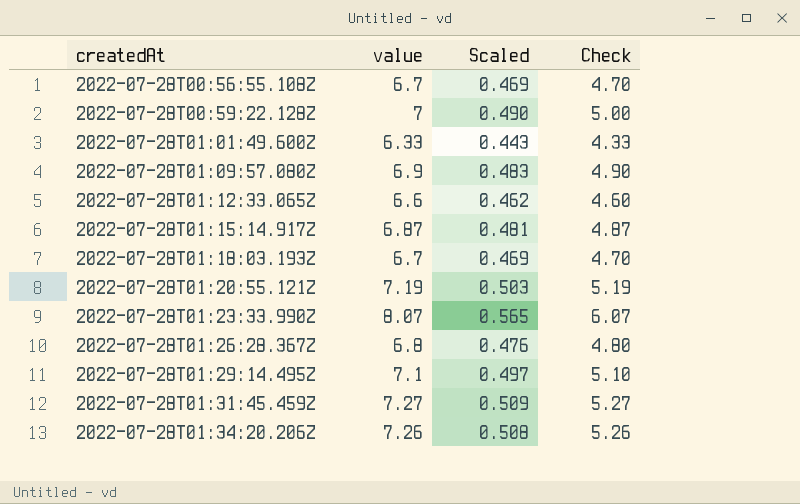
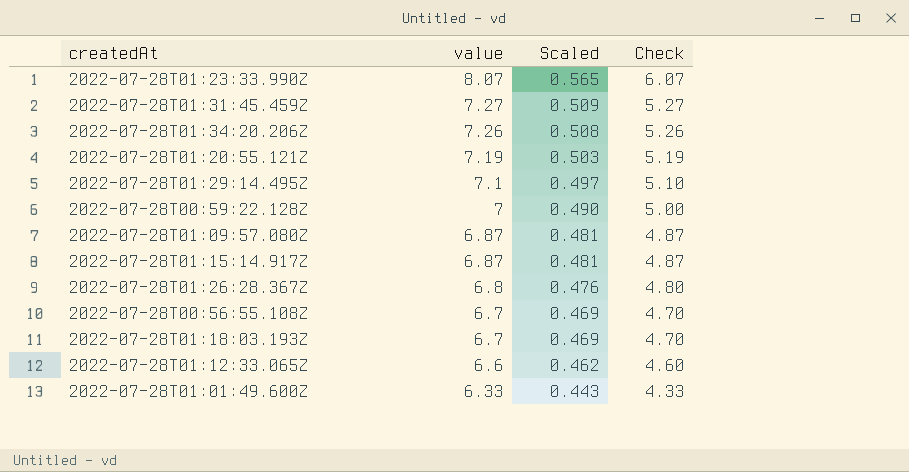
row order: createdAt ascending -> value descending
2022-07-28T01:09:57.080Z | value: 6.9 -> 6.87
2022-07-28T01:09:57.080Z | Scaled: 0.483 -> 0.481
2022-07-28T01:09:57.080Z | Check: 4.90 -> 4.87

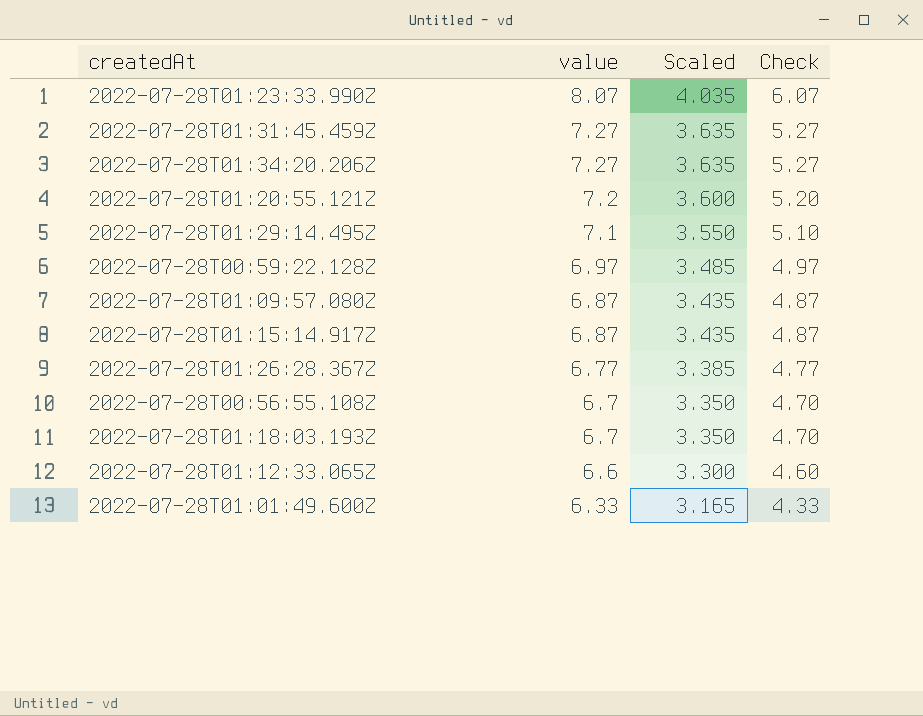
column Scaled | formula: [value] * 0.07 -> [value] * 0.5
2022-07-28T01:34:20.206Z | value: 7.26 -> 7.27
2022-07-28T01:34:20.206Z | Check: 5.26 -> 5.27
2022-07-28T01:20:55.121Z | value: 7.19 -> 7.2
2022-07-28T01:20:55.121Z | Check: 5.19 -> 5.20
2022-07-28T00:59:22.128Z | value: 7 -> 6.97
2022-07-28T00:59:22.128Z | Check: 5.00 -> 4.97
2022-07-28T01:26:28.367Z | value: 6.8 -> 6.77
2022-07-28T01:26:28.367Z | Check: 4.80 -> 4.77

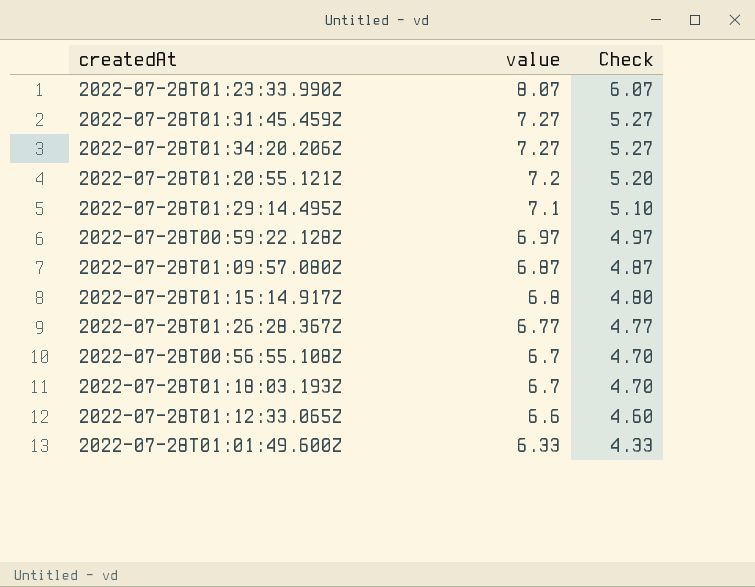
column Scaled | formula: [value] * 0.5 -> none
2022-07-28T01:15:14.917Z | value: 6.87 -> 6.8
2022-07-28T01:15:14.917Z | Check: 4.87 -> 4.80

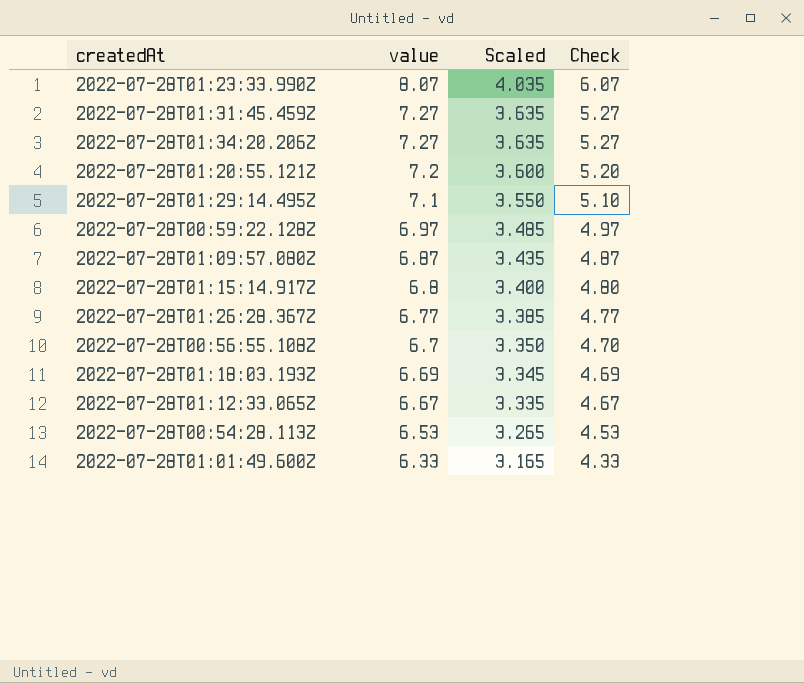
column Scaled | formula: none -> [value] * 0.5
2022-07-28T01:18:03.193Z | value: 6.7 -> 6.69
2022-07-28T01:18:03.193Z | Check: 4.70 -> 4.69
2022-07-28T01:12:33.065Z | value: 6.6 -> 6.67
2022-07-28T01:12:33.065Z | Check: 4.60 -> 4.67
row 2022-07-28T00:54:28.113Z: none -> 6.53 | 3.265 | 4.53

